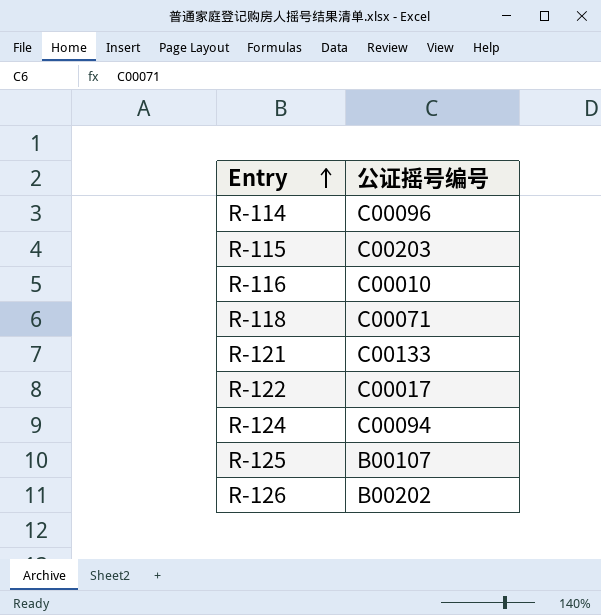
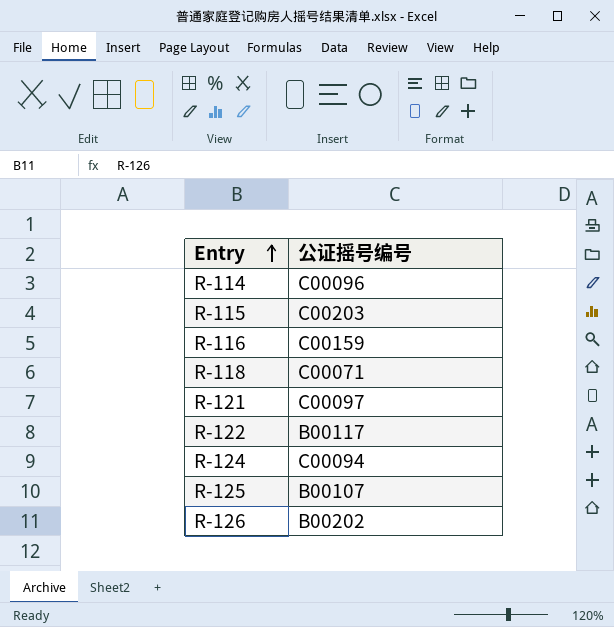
R-116 | 公证摇号编号: C00010 -> C00159
R-121 | 公证摇号编号: C00133 -> C00097
R-122 | 公证摇号编号: C00017 -> B00117

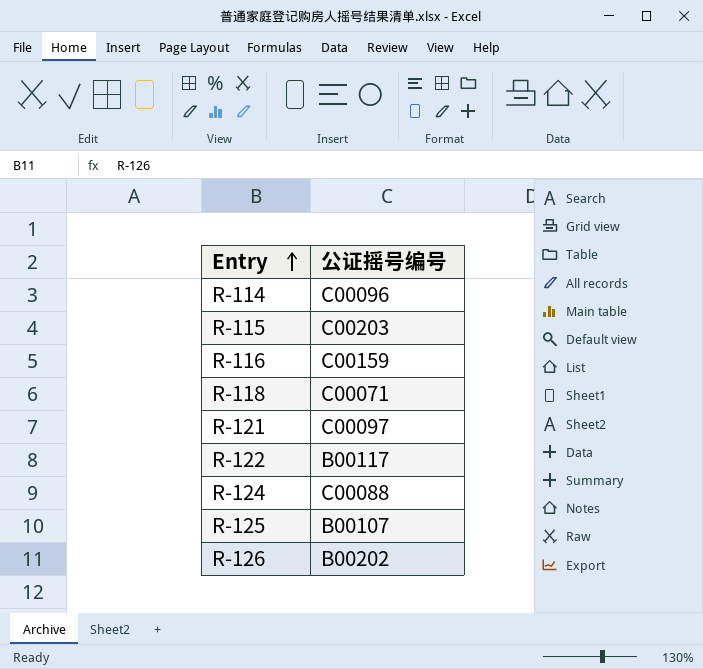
R-124 | 公证摇号编号: C00094 -> C00088

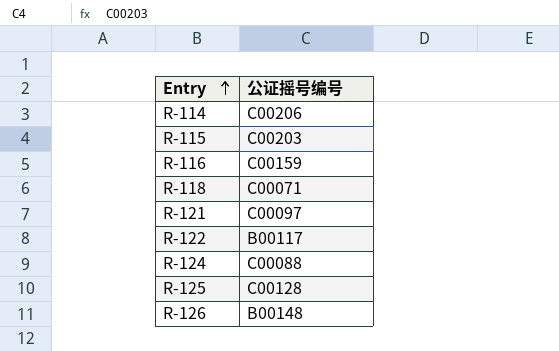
R-114 | 公证摇号编号: C00096 -> C00206
R-125 | 公证摇号编号: B00107 -> C00128
R-126 | 公证摇号编号: B00202 -> B00148

